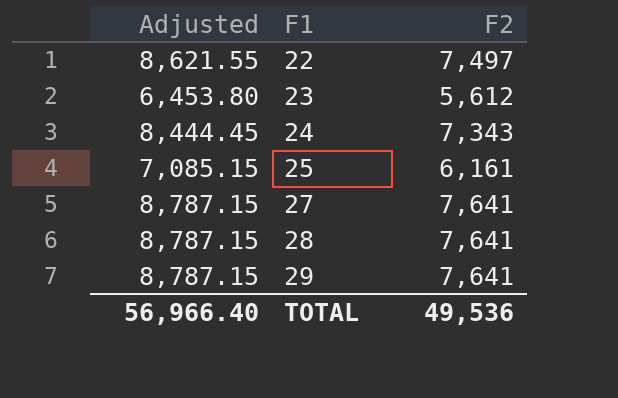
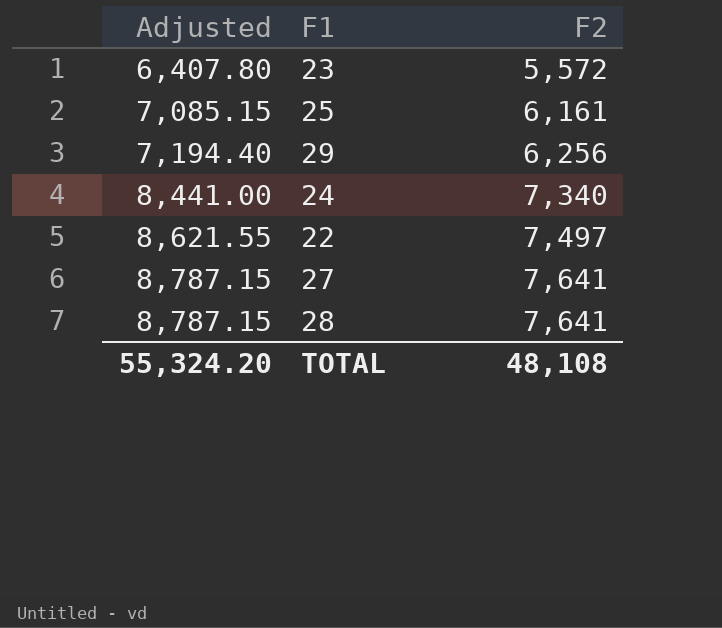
row order: F1 ascending -> Adjusted ascending
23 | Adjusted: 6,453.80 -> 6,407.80
23 | F2: 5,612 -> 5,572
29 | Adjusted: 8,787.15 -> 7,194.40
29 | F2: 7,641 -> 6,256
24 | Adjusted: 8,444.45 -> 8,441.00
24 | F2: 7,343 -> 7,340
TOTAL | Adjusted: 56,966.40 -> 55,324.20
TOTAL | F2: 49,536 -> 48,108

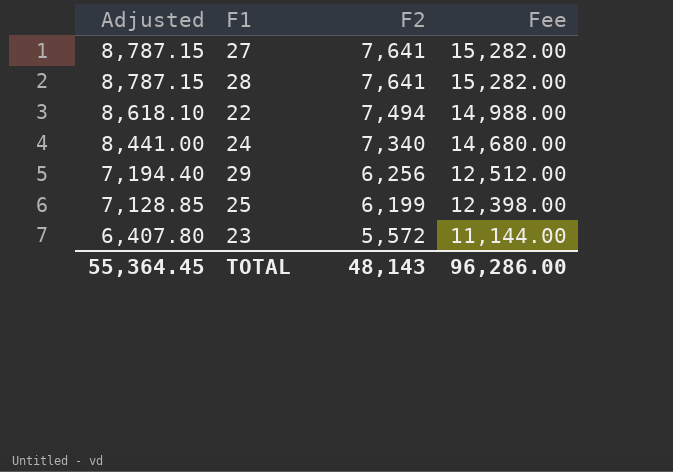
row order: Adjusted ascending -> Adjusted descending
column Fee | formula: none -> [F2] * 2
22 | Adjusted: 8,621.55 -> 8,618.10
22 | F2: 7,497 -> 7,494
25 | Adjusted: 7,085.15 -> 7,128.85
25 | F2: 6,161 -> 6,199
TOTAL | Adjusted: 55,324.20 -> 55,364.45
TOTAL | F2: 48,108 -> 48,143

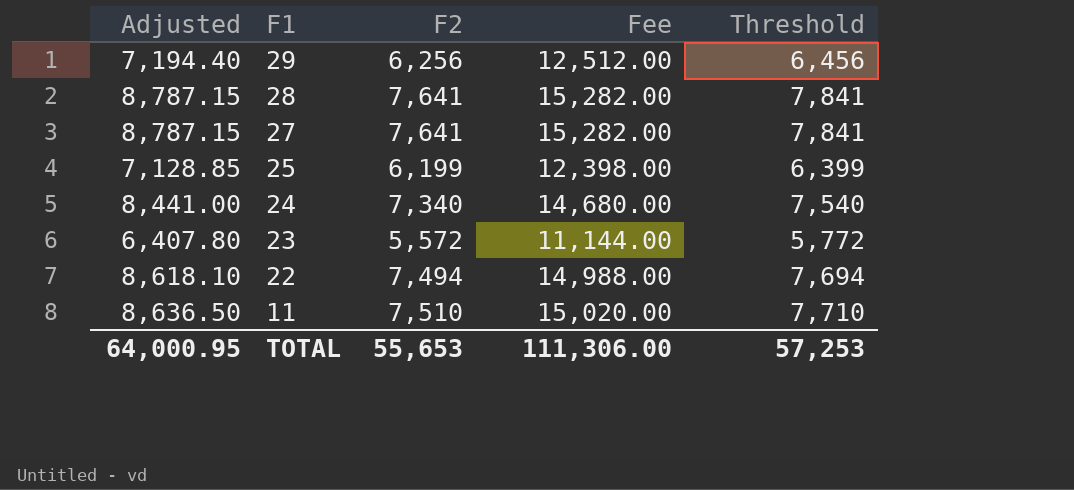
row order: Adjusted descending -> F1 descending
column Threshold | formula: none -> [F2] + 200
row 11: none -> 8,636.50 | 7,510 | 15,020.00 | 7,710
TOTAL | Adjusted: 55,364.45 -> 64,000.95
TOTAL | F2: 48,143 -> 55,653
TOTAL | Fee: 96,286.00 -> 111,306.00

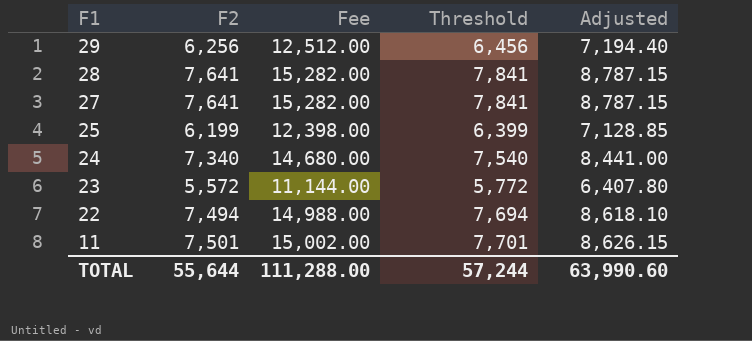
column Adjusted | position: 1 -> 5
11 | F2: 7,510 -> 7,501
11 | Fee: 15,020.00 -> 15,002.00
11 | Threshold: 7,710 -> 7,701
11 | Adjusted: 8,636.50 -> 8,626.15
TOTAL | F2: 55,653 -> 55,644
TOTAL | Fee: 111,306.00 -> 111,288.00
TOTAL | Threshold: 57,253 -> 57,244
TOTAL | Adjusted: 64,000.95 -> 63,990.60

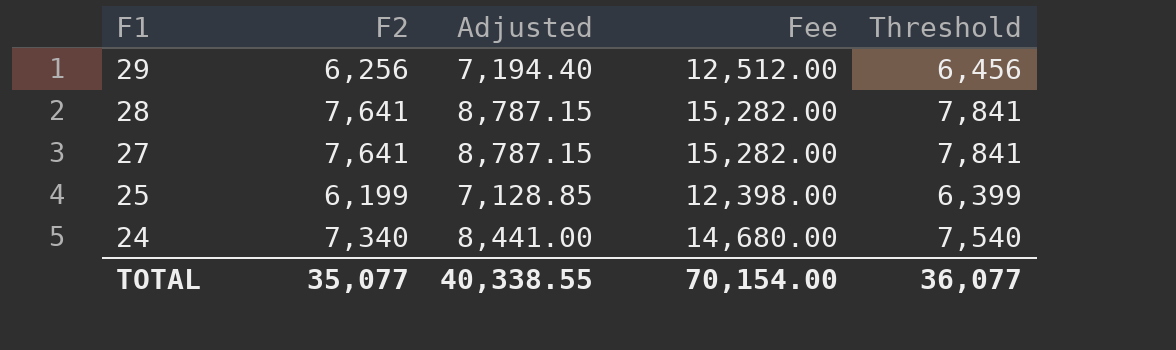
column Adjusted | position: 5 -> 3
row 23: 5,572 | 11,144.00 | 5,772 | 6,407.80 -> none
row 22: 7,494 | 14,988.00 | 7,694 | 8,618.10 -> none
row 11: 7,501 | 15,002.00 | 7,701 | 8,626.15 -> none
TOTAL | F2: 55,644 -> 35,077
TOTAL | Adjusted: 63,990.60 -> 40,338.55
TOTAL | Fee: 111,288.00 -> 70,154.00
TOTAL | Threshold: 57,244 -> 36,077

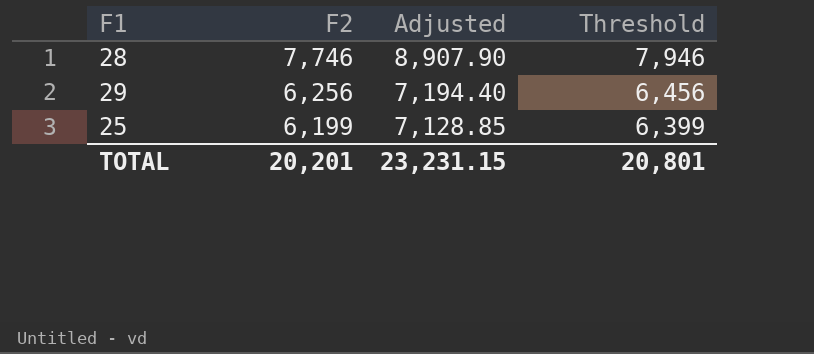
row order: F1 descending -> F2 descending
column Fee | formula: [F2] * 2 -> none
row 27: 7,641 | 8,787.15 | 15,282.00 | 7,841 -> none
row 24: 7,340 | 8,441.00 | 14,680.00 | 7,540 -> none
28 | F2: 7,641 -> 7,746
28 | Adjusted: 8,787.15 -> 8,907.90
28 | Threshold: 7,841 -> 7,946
TOTAL | F2: 35,077 -> 20,201
TOTAL | Adjusted: 40,338.55 -> 23,231.15
TOTAL | Threshold: 36,077 -> 20,801

